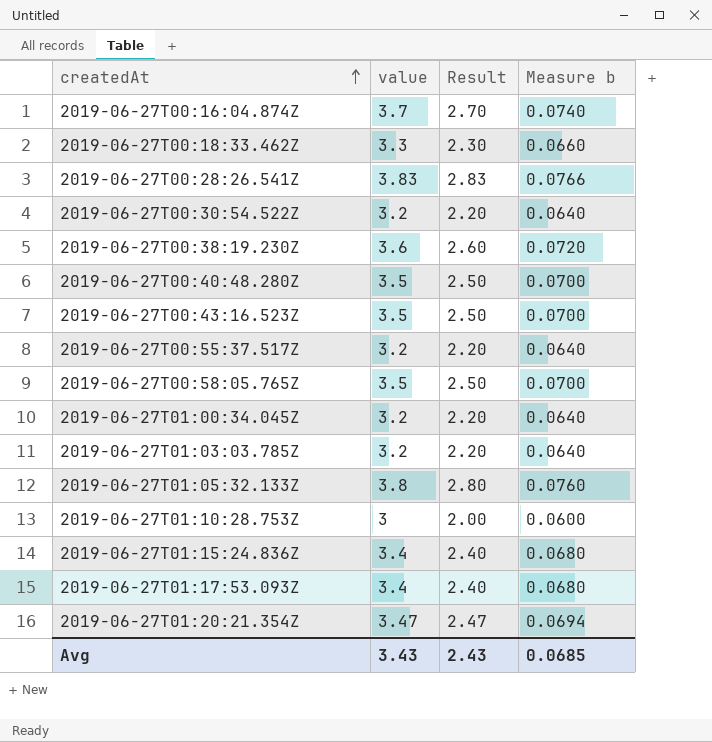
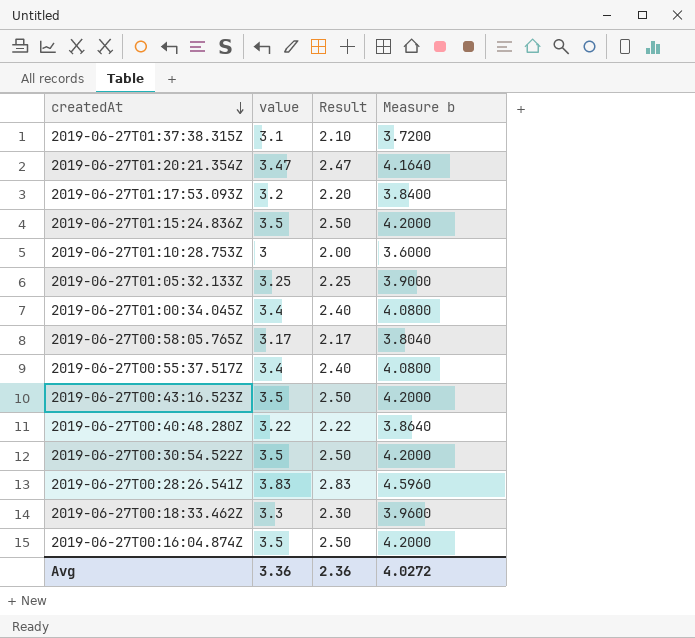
row order: createdAt ascending -> createdAt descending
column Measure b | formula: [value] * 0.02 -> [value] * 1.2
row 2019-06-27T00:38:19.230Z: 3.6 | 2.60 | 0.0720 -> none
row 2019-06-27T01:03:03.785Z: 3.2 | 2.20 | 0.0640 -> none
row 2019-06-27T01:37:38.315Z: none -> 3.1 | 2.10 | 3.7200
2019-06-27T01:17:53.093Z | value: 3.4 -> 3.2
2019-06-27T01:17:53.093Z | Result: 2.40 -> 2.20
2019-06-27T01:15:24.836Z | value: 3.4 -> 3.5
2019-06-27T01:15:24.836Z | Result: 2.40 -> 2.50
2019-06-27T01:05:32.133Z | value: 3.8 -> 3.25
2019-06-27T01:05:32.133Z | Result: 2.80 -> 2.25
2019-06-27T01:00:34.045Z | value: 3.2 -> 3.4
2019-06-27T01:00:34.045Z | Result: 2.20 -> 2.40
2019-06-27T00:58:05.765Z | value: 3.5 -> 3.17
2019-06-27T00:58:05.765Z | Result: 2.50 -> 2.17
2019-06-27T00:55:37.517Z | value: 3.2 -> 3.4
2019-06-27T00:55:37.517Z | Result: 2.20 -> 2.40
2019-06-27T00:40:48.280Z | value: 3.5 -> 3.22
2019-06-27T00:40:48.280Z | Result: 2.50 -> 2.22
2019-06-27T00:30:54.522Z | value: 3.2 -> 3.5
2019-06-27T00:30:54.522Z | Result: 2.20 -> 2.50
2019-06-27T00:16:04.874Z | value: 3.7 -> 3.5
2019-06-27T00:16:04.874Z | Result: 2.70 -> 2.50
Avg | value: 3.43 -> 3.36
Avg | Result: 2.43 -> 2.36
Avg | Measure b: 0.0685 -> 4.0272

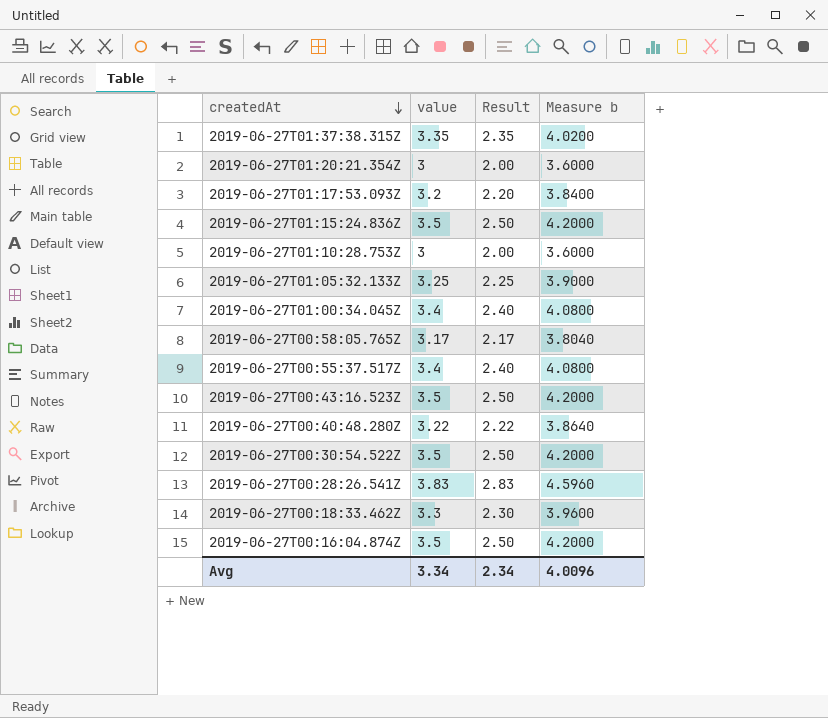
2019-06-27T01:37:38.315Z | value: 3.1 -> 3.35
2019-06-27T01:37:38.315Z | Result: 2.10 -> 2.35
2019-06-27T01:37:38.315Z | Measure b: 3.7200 -> 4.0200
2019-06-27T01:20:21.354Z | value: 3.47 -> 3
2019-06-27T01:20:21.354Z | Result: 2.47 -> 2.00
2019-06-27T01:20:21.354Z | Measure b: 4.1640 -> 3.6000
Avg | value: 3.36 -> 3.34
Avg | Result: 2.36 -> 2.34
Avg | Measure b: 4.0272 -> 4.0096

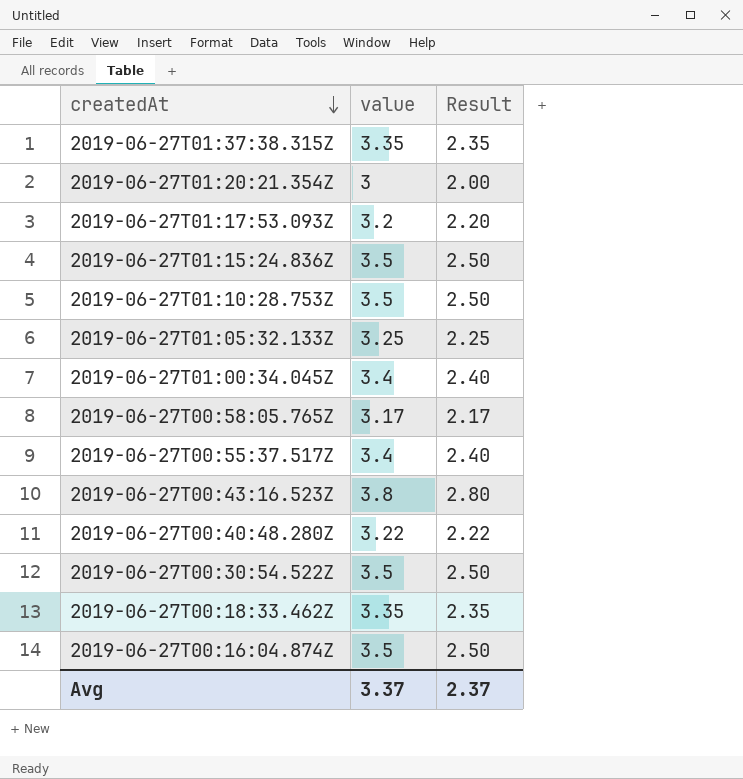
column Measure b | formula: [value] * 1.2 -> none
row 2019-06-27T00:28:26.541Z: 3.83 | 2.83 | 4.5960 -> none
2019-06-27T01:10:28.753Z | value: 3 -> 3.5
2019-06-27T01:10:28.753Z | Result: 2.00 -> 2.50
2019-06-27T00:43:16.523Z | value: 3.5 -> 3.8
2019-06-27T00:43:16.523Z | Result: 2.50 -> 2.80
2019-06-27T00:18:33.462Z | value: 3.3 -> 3.35
2019-06-27T00:18:33.462Z | Result: 2.30 -> 2.35
Avg | value: 3.34 -> 3.37
Avg | Result: 2.34 -> 2.37

